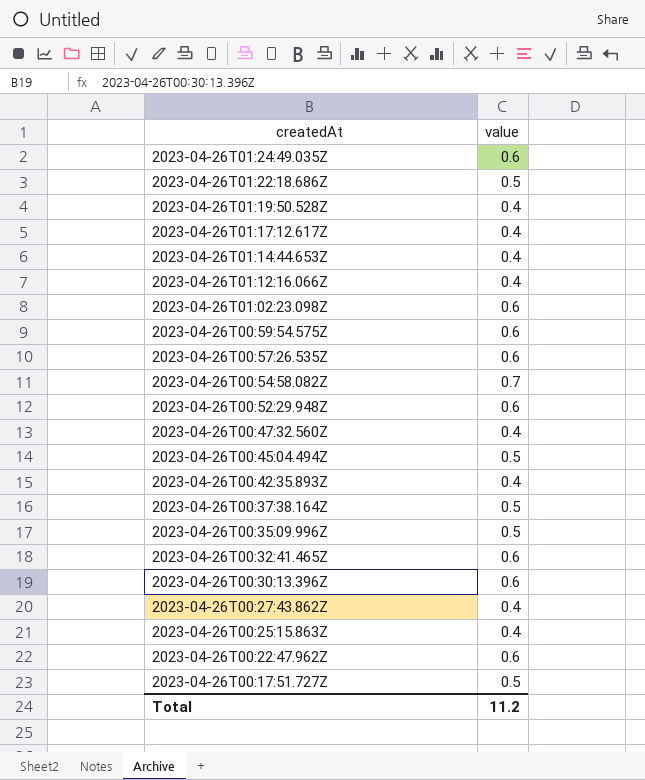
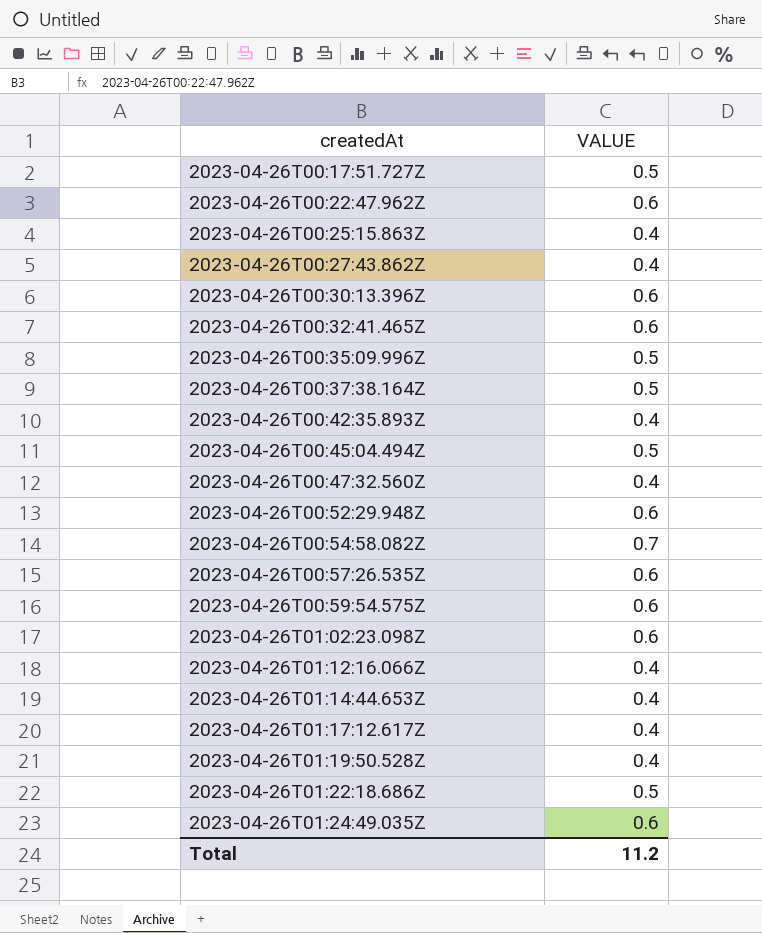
row order: createdAt descending -> createdAt ascending
column name: value -> VALUE

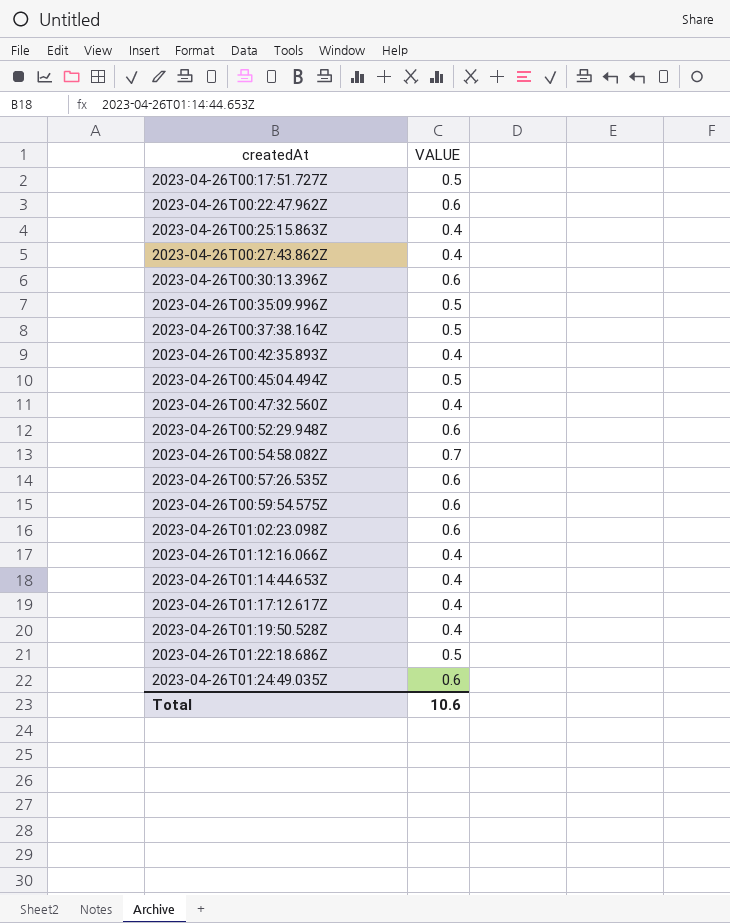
row 2023-04-26T00:32:41.465Z: 0.6 -> none
Total | VALUE: 11.2 -> 10.6

